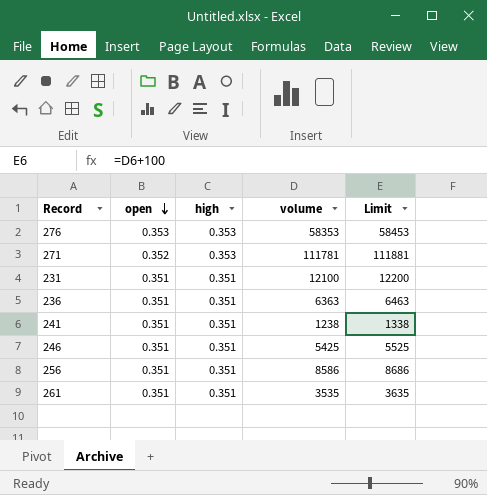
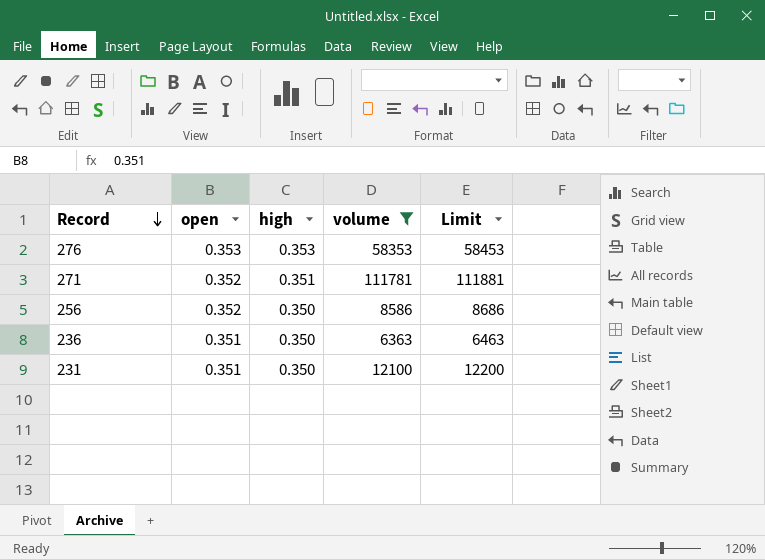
filter: none -> volume >= 6363
row order: open descending -> Record descending
271 | high: 0.353 -> 0.351
256 | open: 0.351 -> 0.352
256 | high: 0.351 -> 0.350
236 | high: 0.351 -> 0.350
231 | high: 0.351 -> 0.350

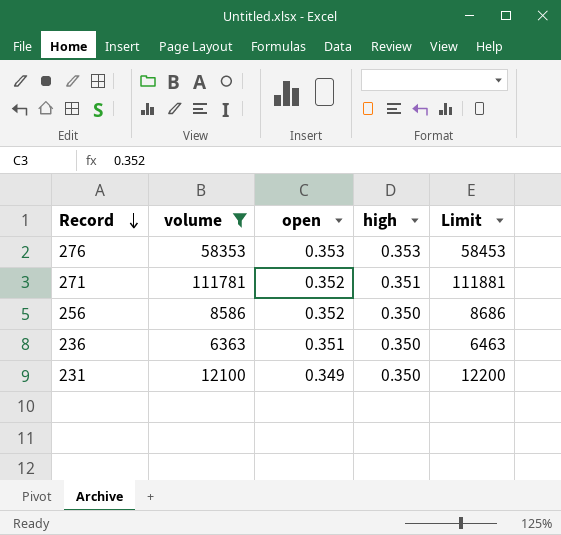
column volume | position: 4 -> 2
231 | open: 0.351 -> 0.349

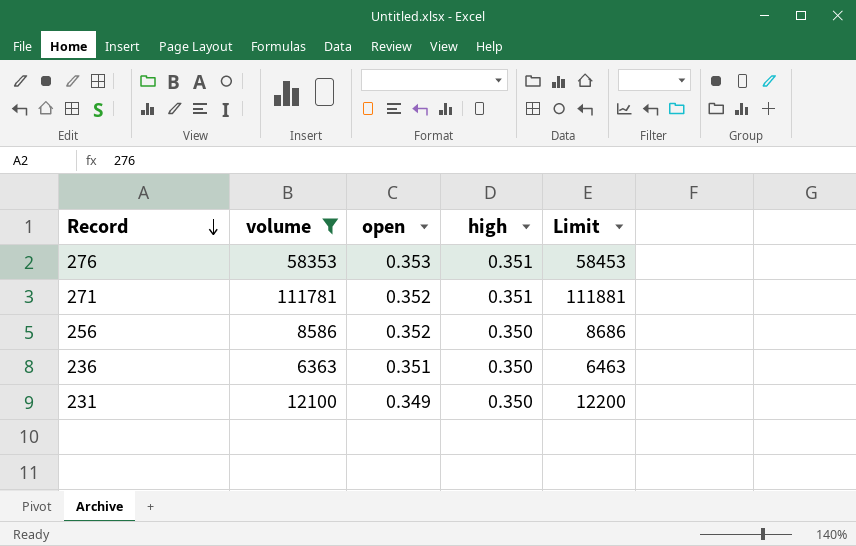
276 | high: 0.353 -> 0.351

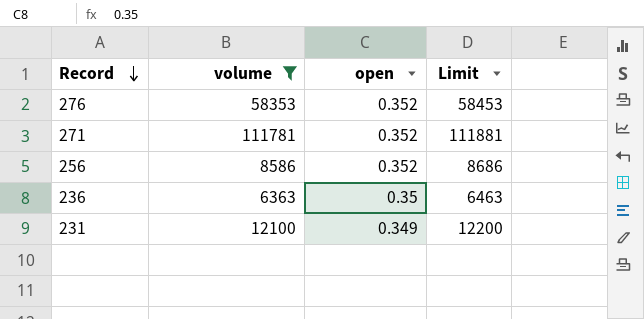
column high | position: 4 -> none
276 | open: 0.353 -> 0.352
236 | open: 0.351 -> 0.35

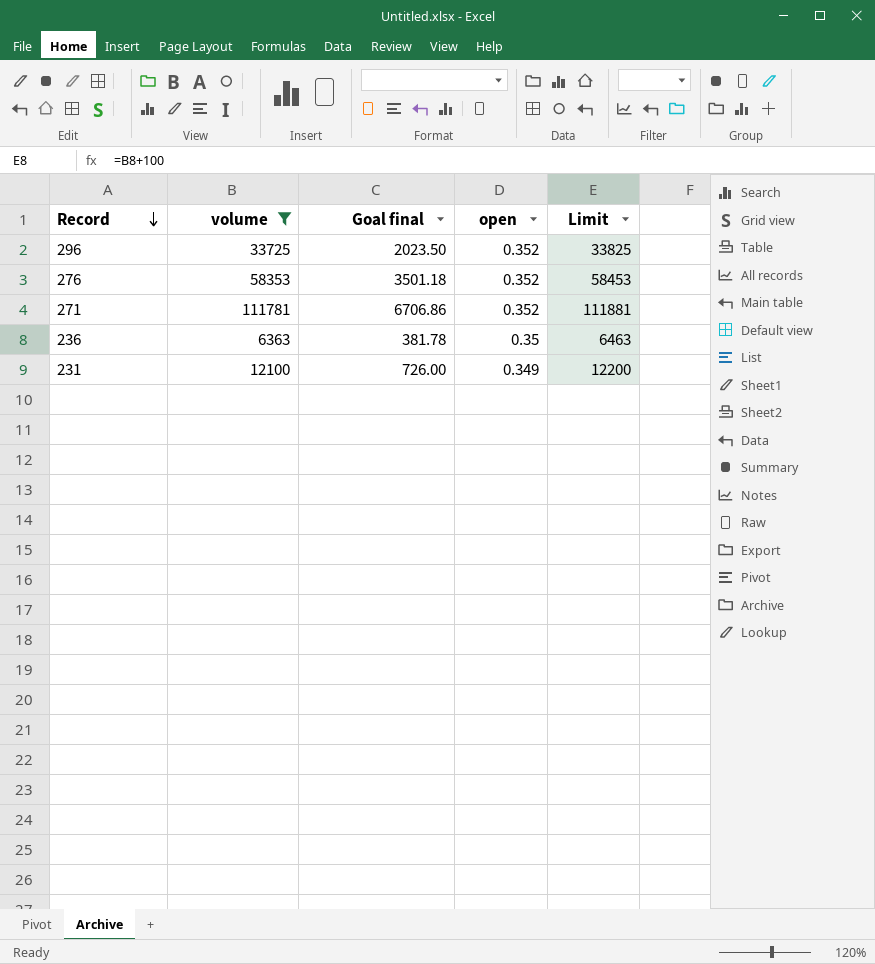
column Goal final | formula: none -> [volume] * 0.06
row 256: 8586 | 0.352 | 8686 -> none
row 296: none -> 33725 | 2023.50 | 0.352 | 33825

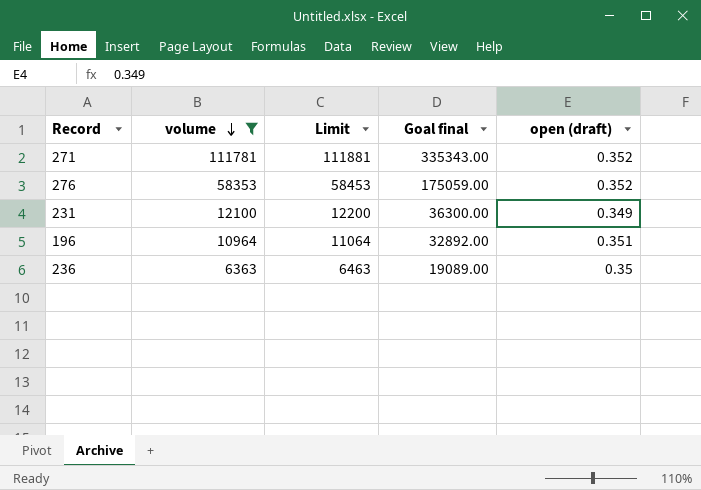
row order: Record descending -> volume descending
column Limit | position: 5 -> 3
column Goal final | formula: [volume] * 0.06 -> [volume] * 3
column name: open -> open (draft)
row 296: 33725 | 2023.50 | 0.352 | 33825 -> none
row 196: none -> 10964 | 11064 | 32892.00 | 0.351

